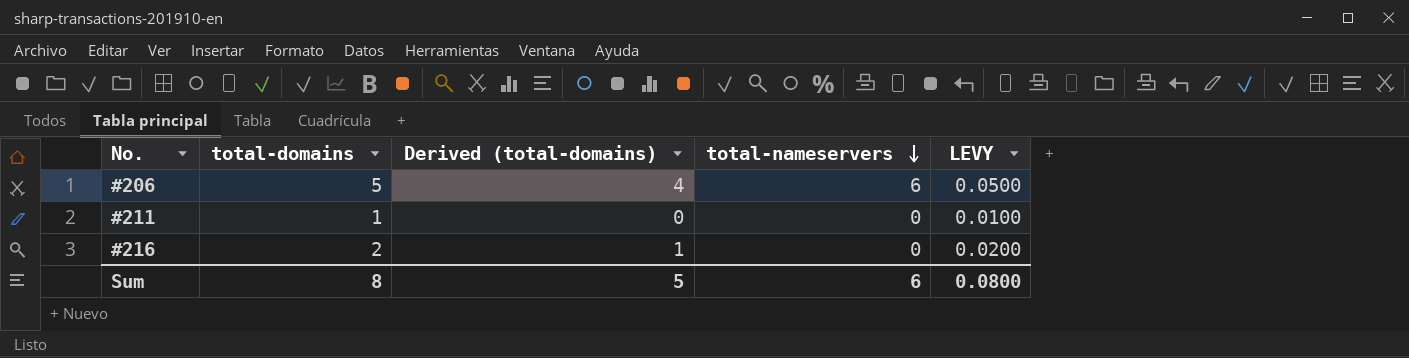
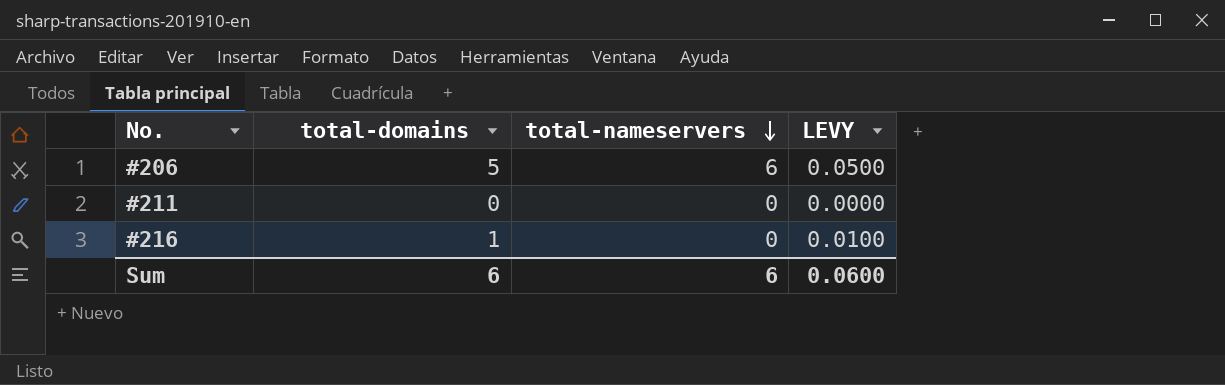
column Derived (total-domains) | formula: [total-domains] - 1 -> none
#211 | total-domains: 1 -> 0
#211 | LEVY: 0.0100 -> 0.0000
#216 | total-domains: 2 -> 1
#216 | LEVY: 0.0200 -> 0.0100
Sum | total-domains: 8 -> 6
Sum | LEVY: 0.0800 -> 0.0600

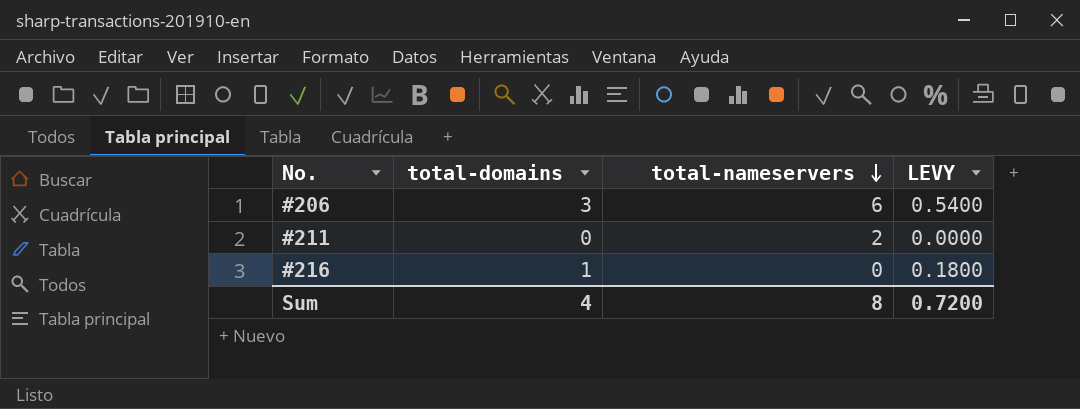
column LEVY | formula: [total-domains] * 0.01 -> [total-domains] * 0.18
#206 | total-domains: 5 -> 3
#211 | total-nameservers: 0 -> 2
Sum | total-domains: 6 -> 4
Sum | total-nameservers: 6 -> 8
Sum | LEVY: 0.0600 -> 0.7200

